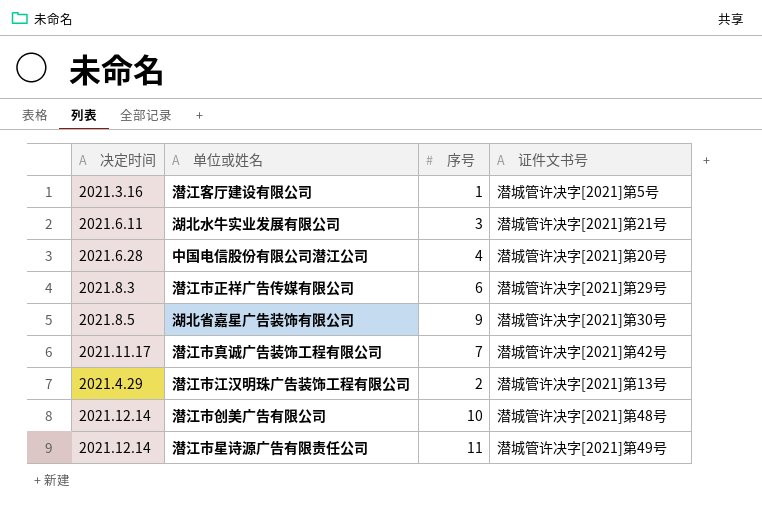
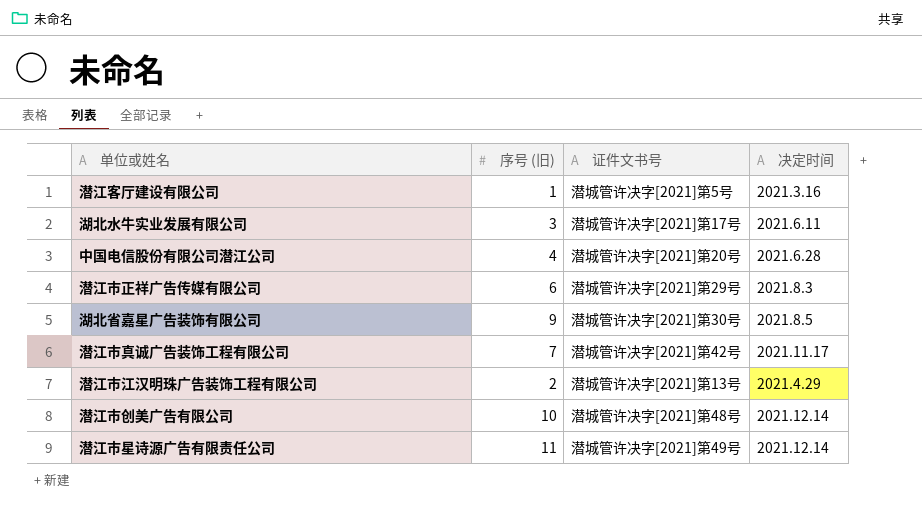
column name: 序号 -> 序号 (旧)
column 决定时间 | position: 1 -> 4
湖北水牛实业发展有限公司 | 证件文书号: 潜城管许决字[2021]第21号 -> 潜城管许决字[2021]第17号

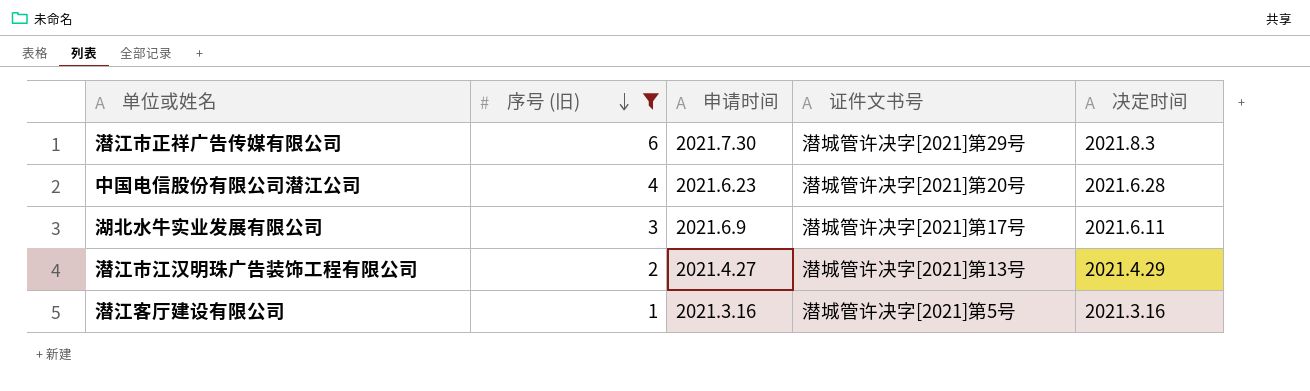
filter: none -> 序号 (旧) <= 6
row order: none -> 序号 (旧) descending
column 申请时间 | position: none -> 3

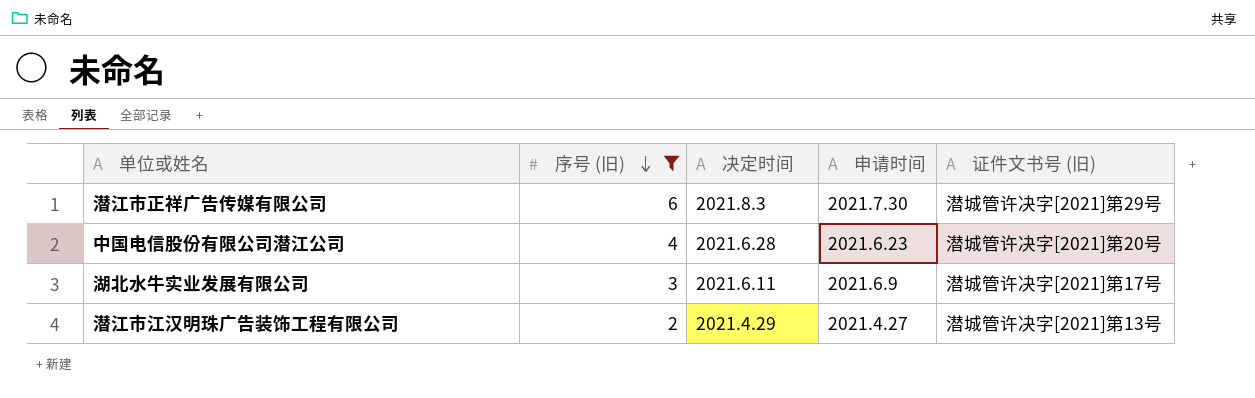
column 决定时间 | position: 5 -> 3
column name: 证件文书号 -> 证件文书号 (旧)
row 潜江客厅建设有限公司: 1 | 2021.3.16 | 潜城管许决字[2021]第5号 | 2021.3.16 -> none

